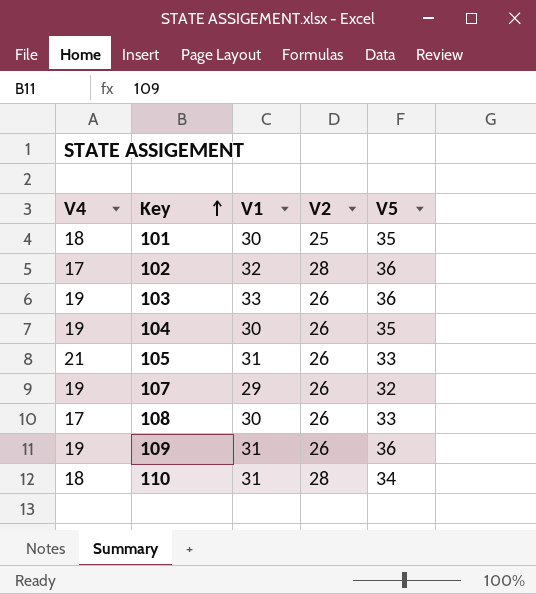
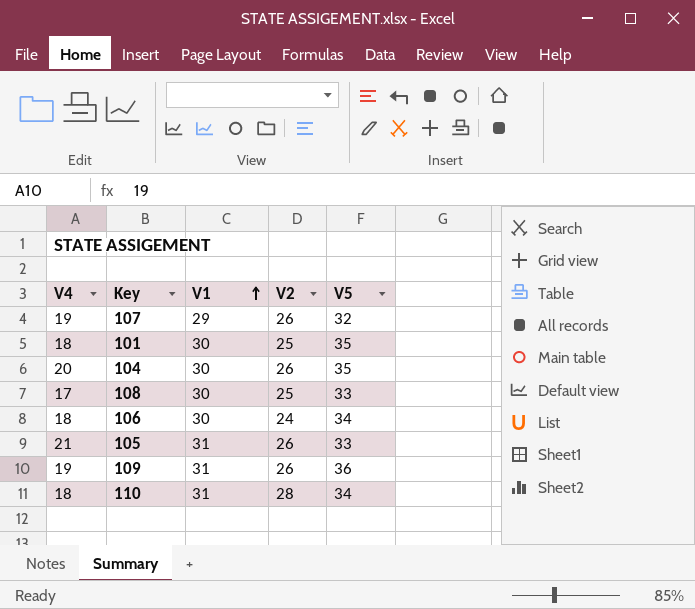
row order: Key ascending -> V1 ascending
row 102: 17 | 32 | 28 | 36 -> none
row 103: 19 | 33 | 26 | 36 -> none
104 | V4: 19 -> 20
108 | V2: 26 -> 25
row 106: none -> 18 | 30 | 24 | 34

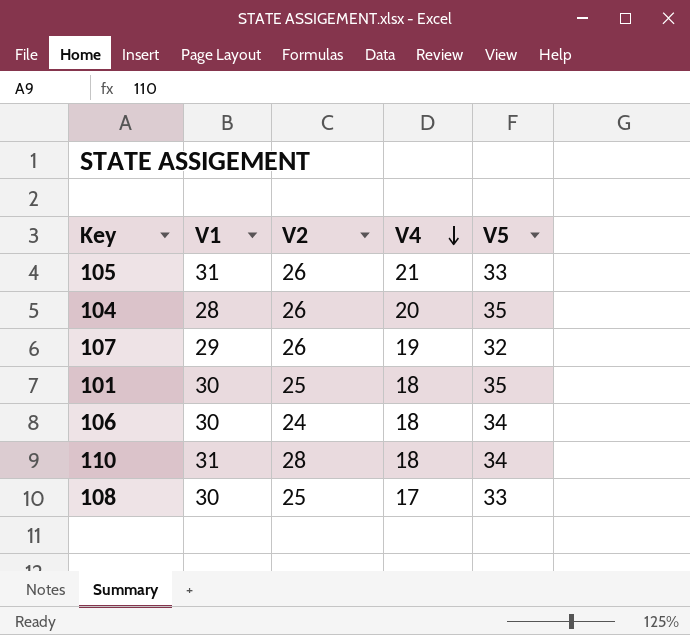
row order: V1 ascending -> V4 descending
column V4 | position: 1 -> 4
row 109: 19 | 31 | 26 | 36 -> none
104 | V1: 30 -> 28

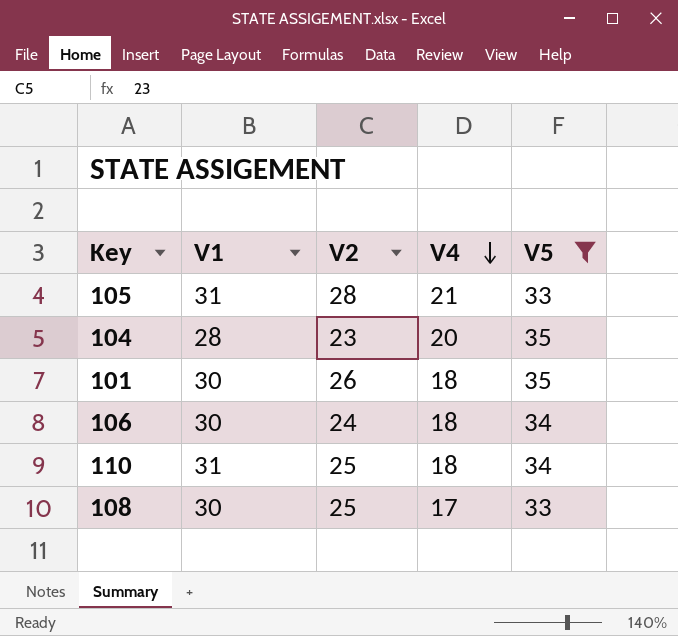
filter: none -> V5 != 32
105 | V2: 26 -> 28
104 | V2: 26 -> 23
101 | V2: 25 -> 26
110 | V2: 28 -> 25

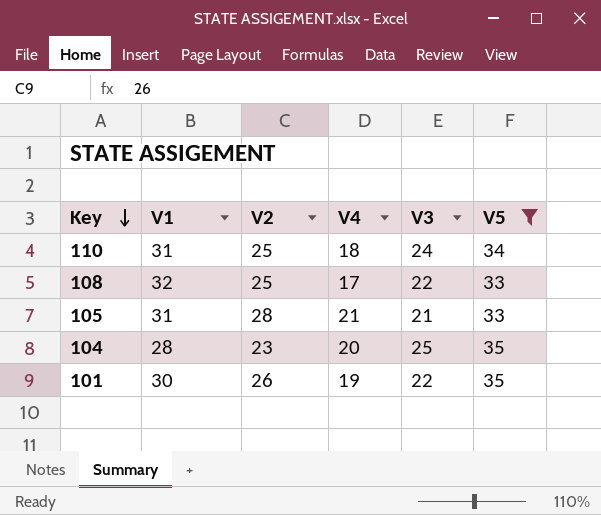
row order: V4 descending -> Key descending
column V3 | position: none -> 5
row 106: 30 | 24 | 18 | 34 -> none
108 | V1: 30 -> 32
101 | V4: 18 -> 19

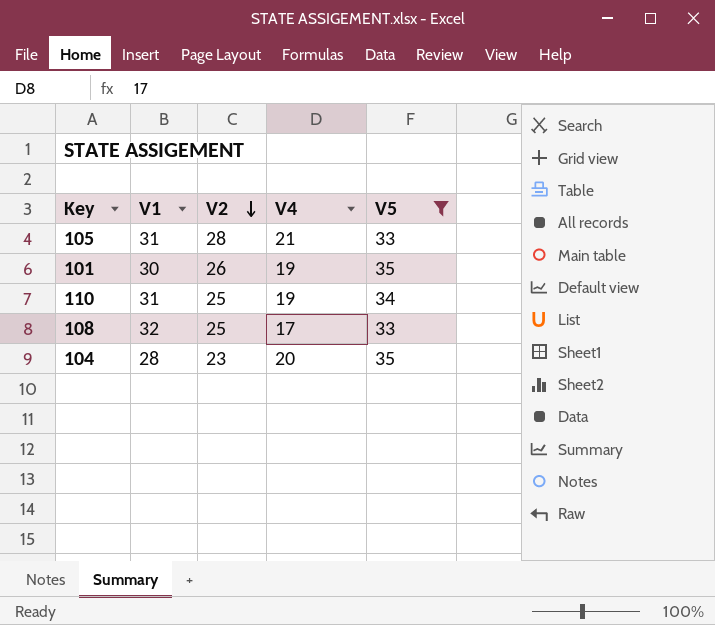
row order: Key descending -> V2 descending
column V3 | position: 5 -> none
110 | V4: 18 -> 19

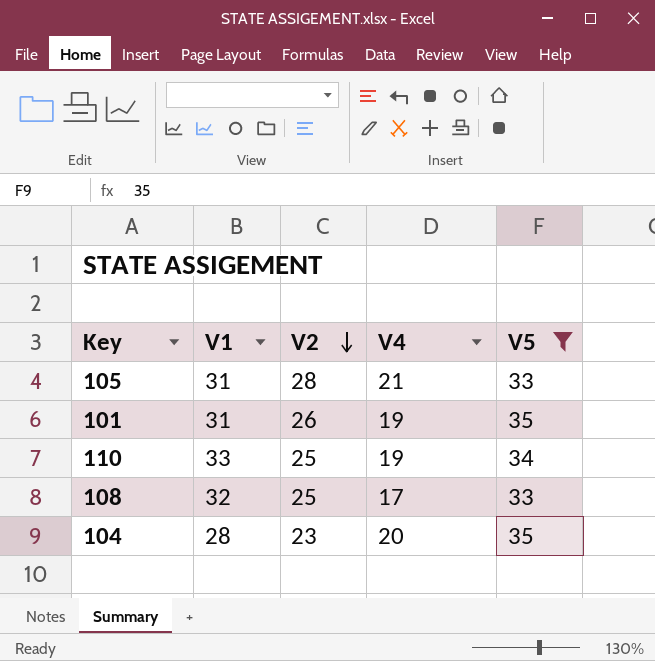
101 | V1: 30 -> 31
110 | V1: 31 -> 33

